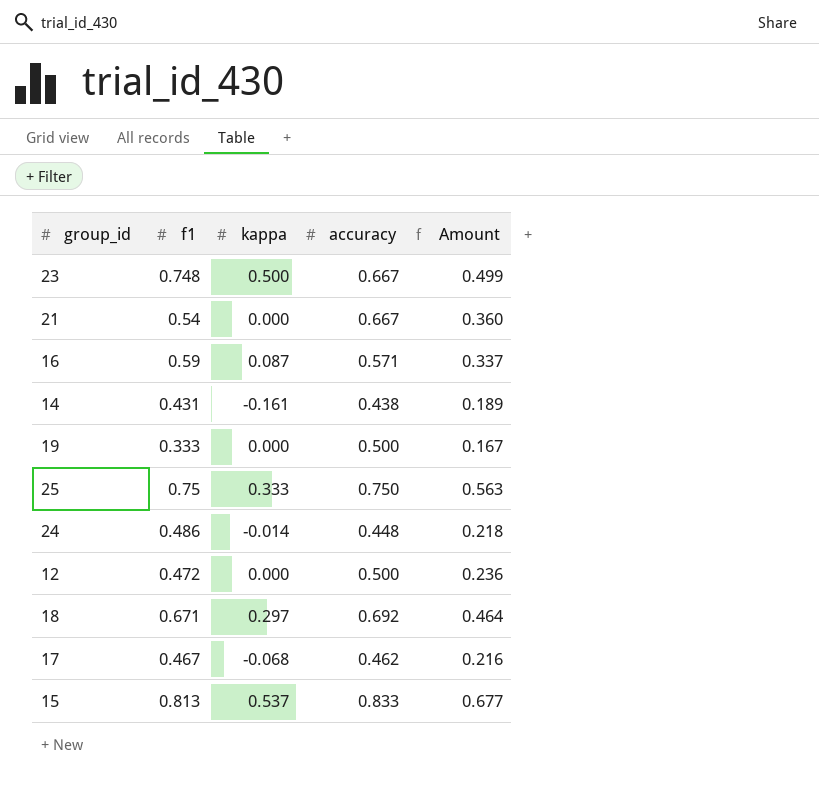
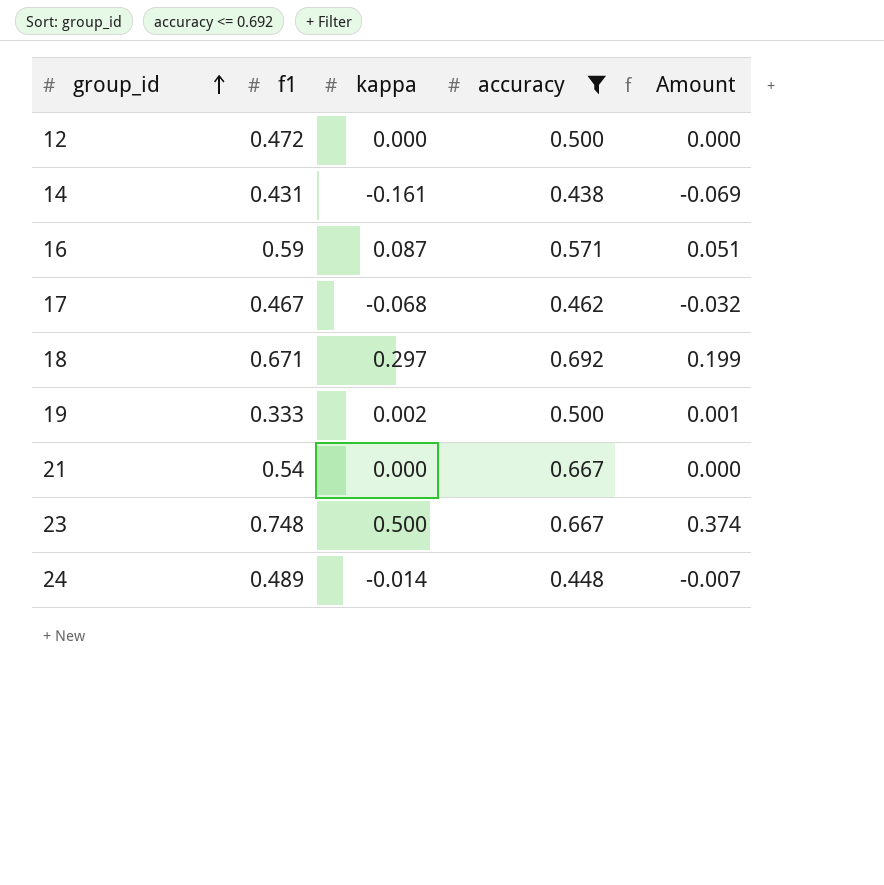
filter: none -> accuracy <= 0.692
row order: none -> group_id ascending
column Amount | formula: [f1] * [accuracy] -> [f1] * [kappa]
19 | kappa: 0.000 -> 0.002
24 | f1: 0.486 -> 0.489

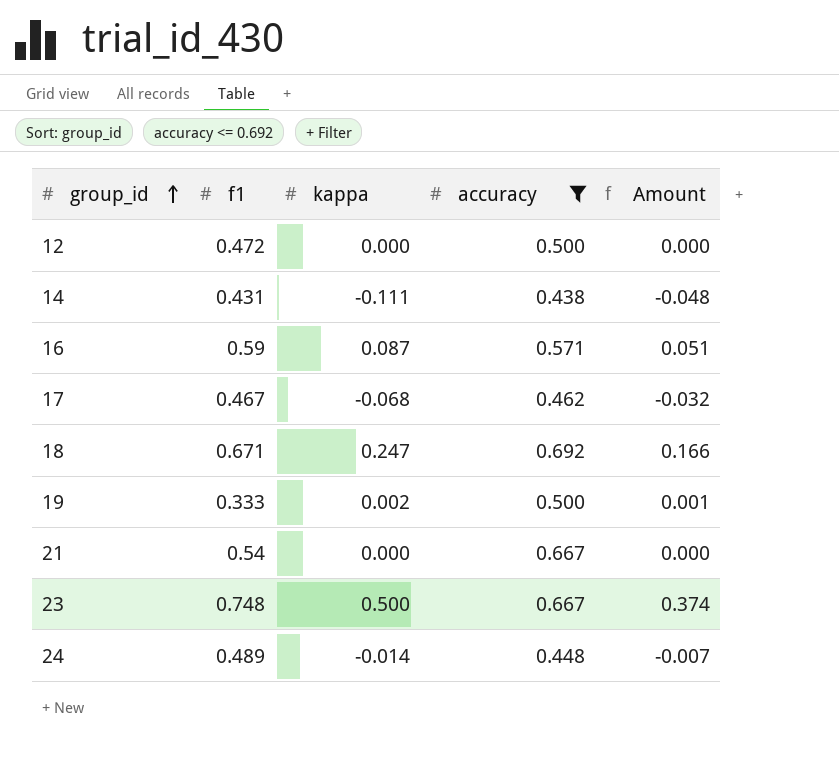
14 | kappa: -0.161 -> -0.111
14 | Amount: -0.069 -> -0.048
18 | kappa: 0.297 -> 0.247
18 | Amount: 0.199 -> 0.166

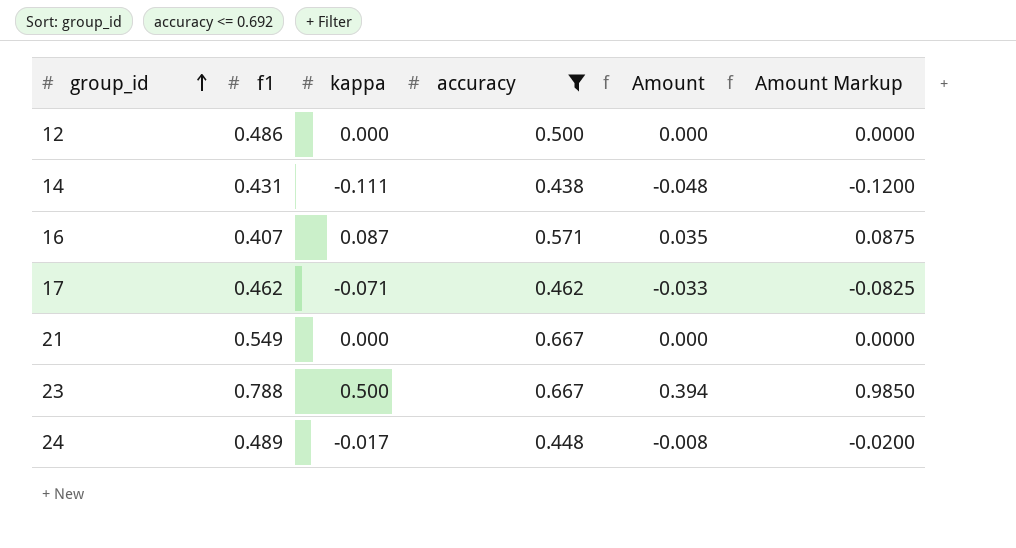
column Amount Markup | formula: none -> [Amount] * 2.5
row 18: 0.671 | 0.247 | 0.692 | 0.166 -> none
row 19: 0.333 | 0.002 | 0.500 | 0.001 -> none
12 | f1: 0.472 -> 0.486
16 | f1: 0.59 -> 0.407
16 | Amount: 0.051 -> 0.035
17 | f1: 0.467 -> 0.462
17 | kappa: -0.068 -> -0.071
17 | Amount: -0.032 -> -0.033
21 | f1: 0.54 -> 0.549
23 | f1: 0.748 -> 0.788
23 | Amount: 0.374 -> 0.394
24 | kappa: -0.014 -> -0.017
24 | Amount: -0.007 -> -0.008

